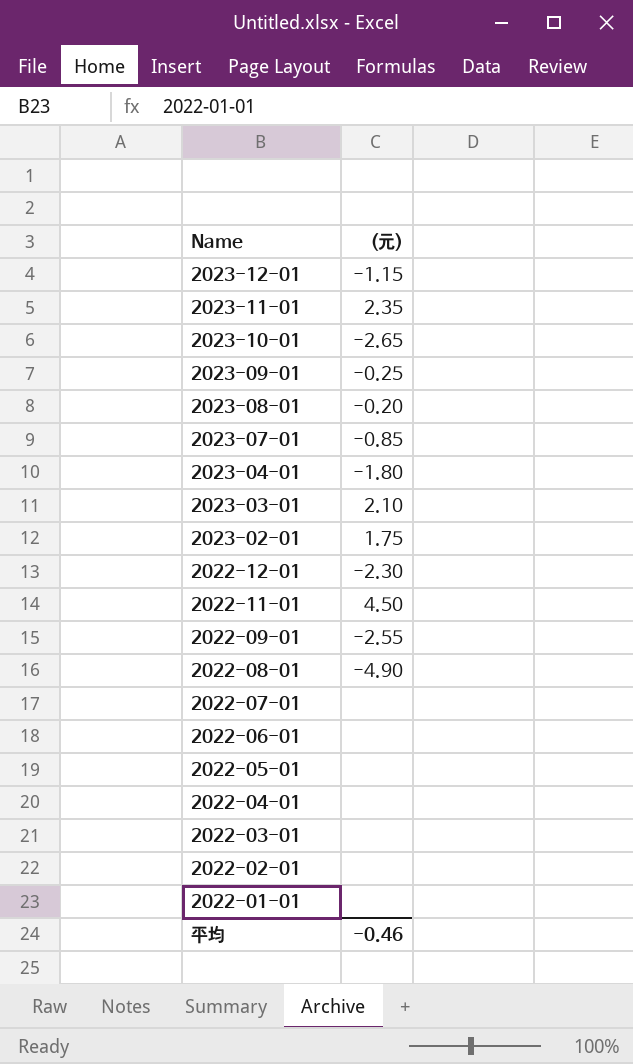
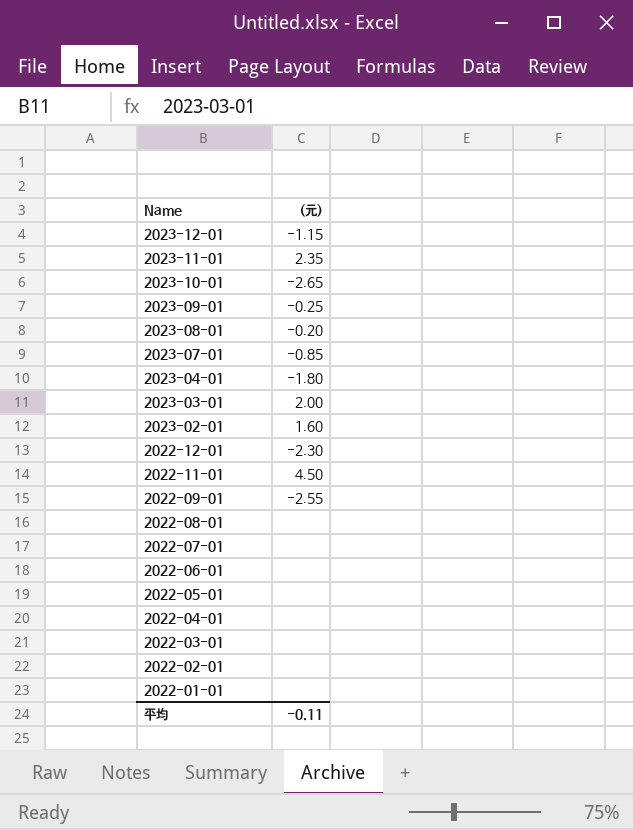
2023-03-01 | (元): 2.10 -> 2.00
2023-02-01 | (元): 1.75 -> 1.60
2022-08-01 | (元): -4.90 -> none
平均 | (元): -0.46 -> -0.11

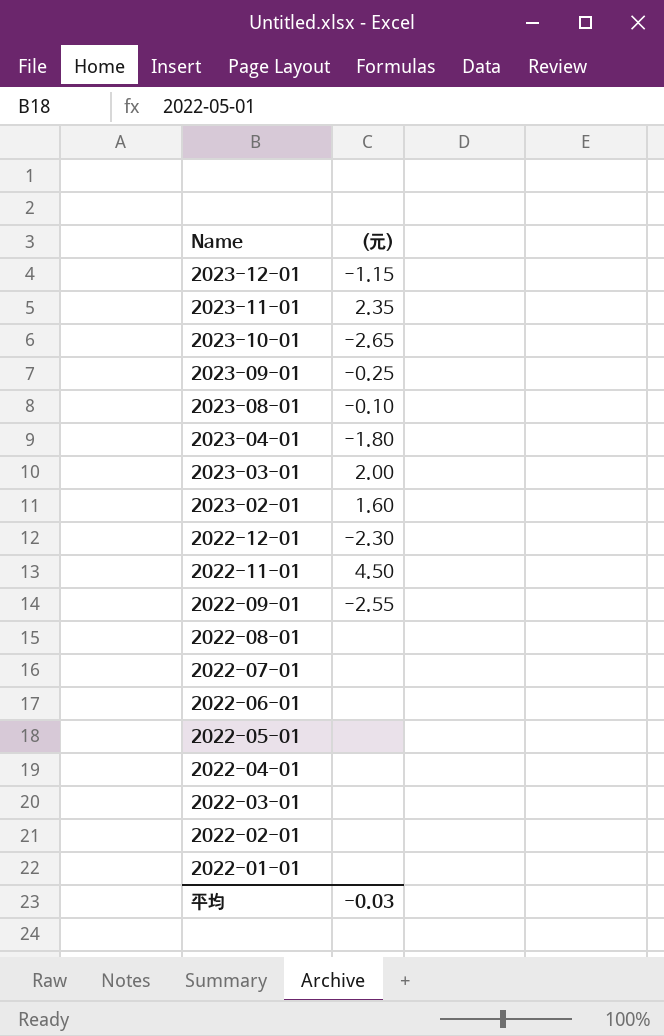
row 2023-07-01: -0.85 -> none
2023-08-01 | (元): -0.20 -> -0.10
平均 | (元): -0.11 -> -0.03

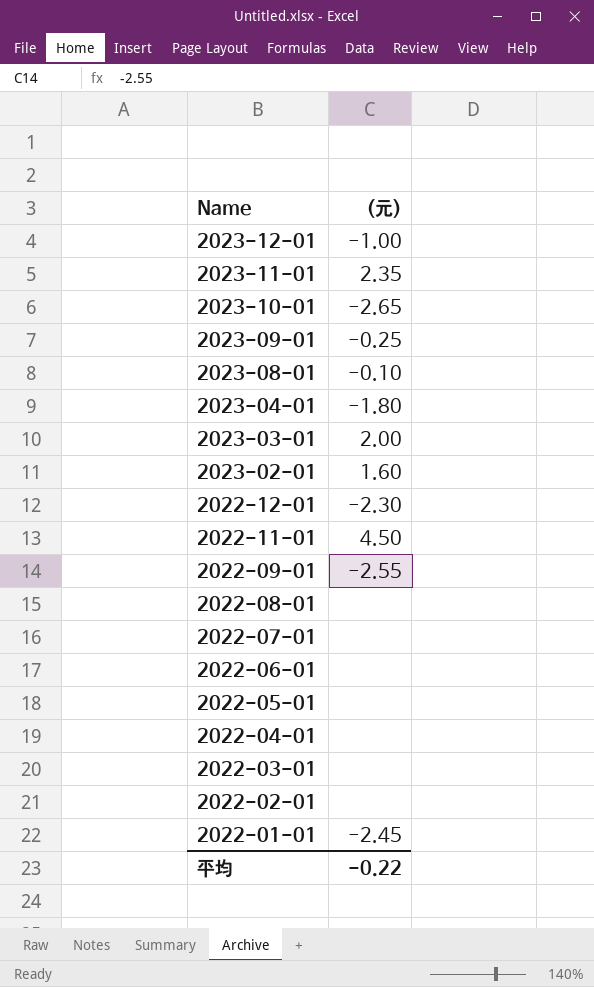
2023-12-01 | (元): -1.15 -> -1.00
2022-01-01 | (元): none -> -2.45
平均 | (元): -0.03 -> -0.22

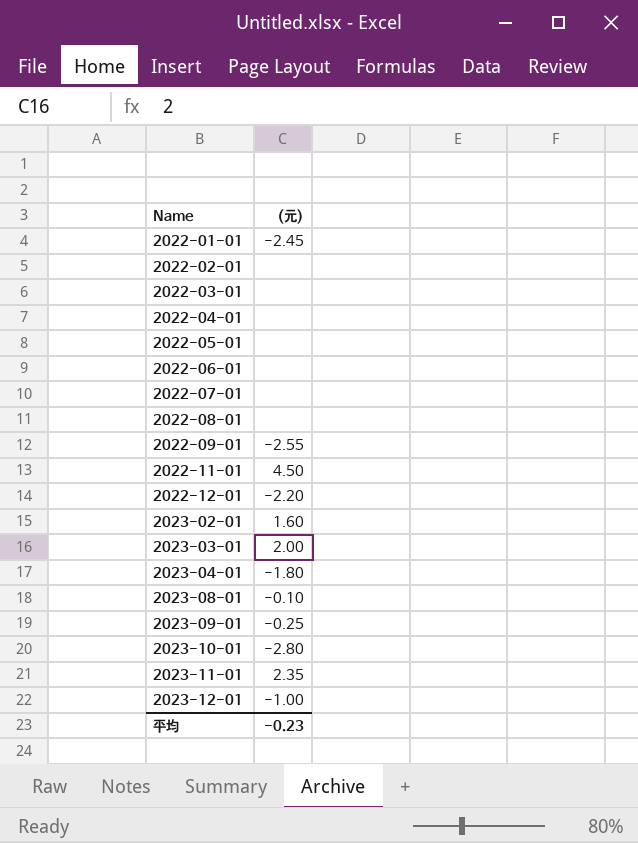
row order: Name descending -> Name ascending
2022-12-01 | (元): -2.30 -> -2.20
2023-10-01 | (元): -2.65 -> -2.80
平均 | (元): -0.22 -> -0.23

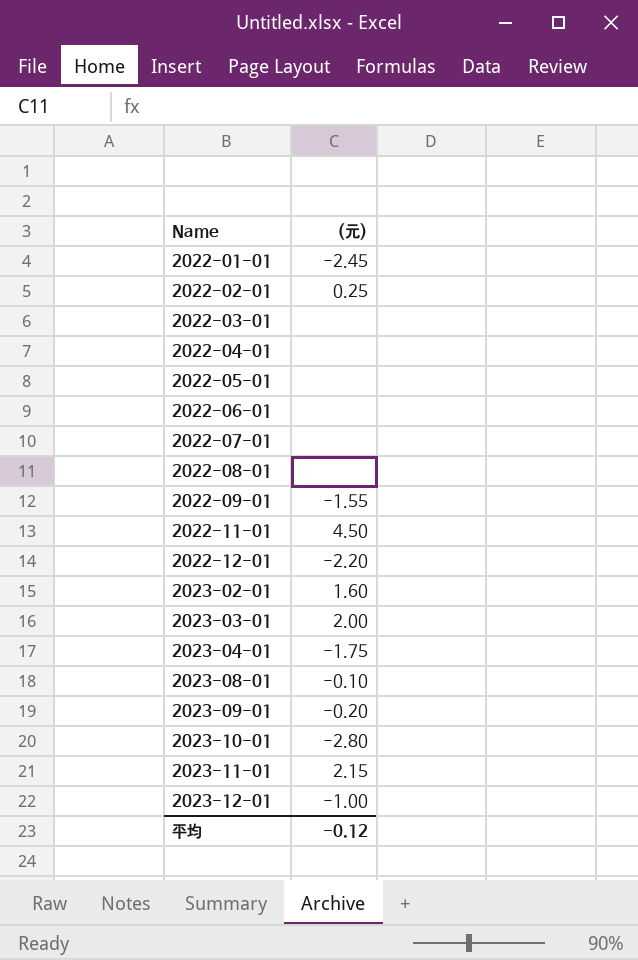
2022-02-01 | (元): none -> 0.25
2022-09-01 | (元): -2.55 -> -1.55
2023-04-01 | (元): -1.80 -> -1.75
2023-09-01 | (元): -0.25 -> -0.20
2023-11-01 | (元): 2.35 -> 2.15
平均 | (元): -0.23 -> -0.12

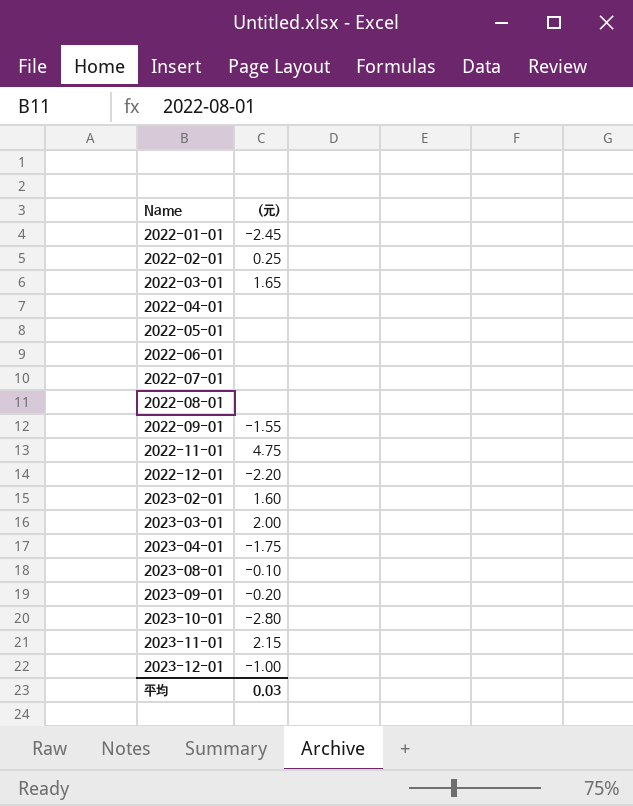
2022-03-01 | (元): none -> 1.65
2022-11-01 | (元): 4.50 -> 4.75
平均 | (元): -0.12 -> 0.03

